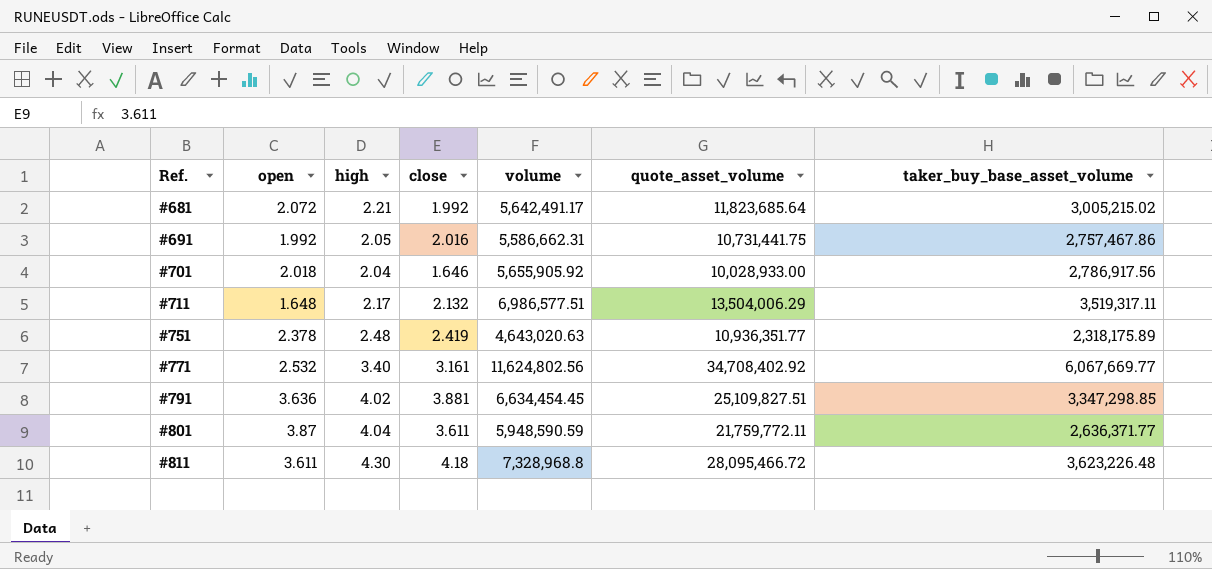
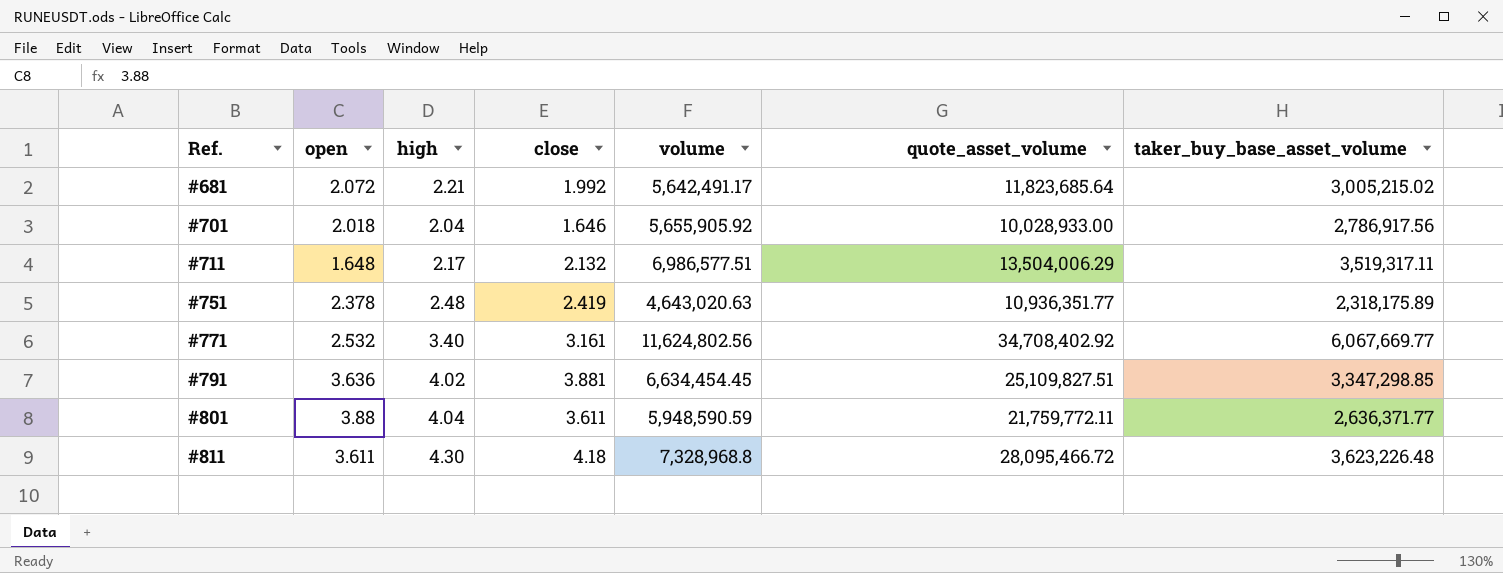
row #691: 1.992 | 2.05 | 2.016 | 5,586,662.31 | 10,731,441.75 | 2,757,467.86 -> none
#801 | open: 3.87 -> 3.88

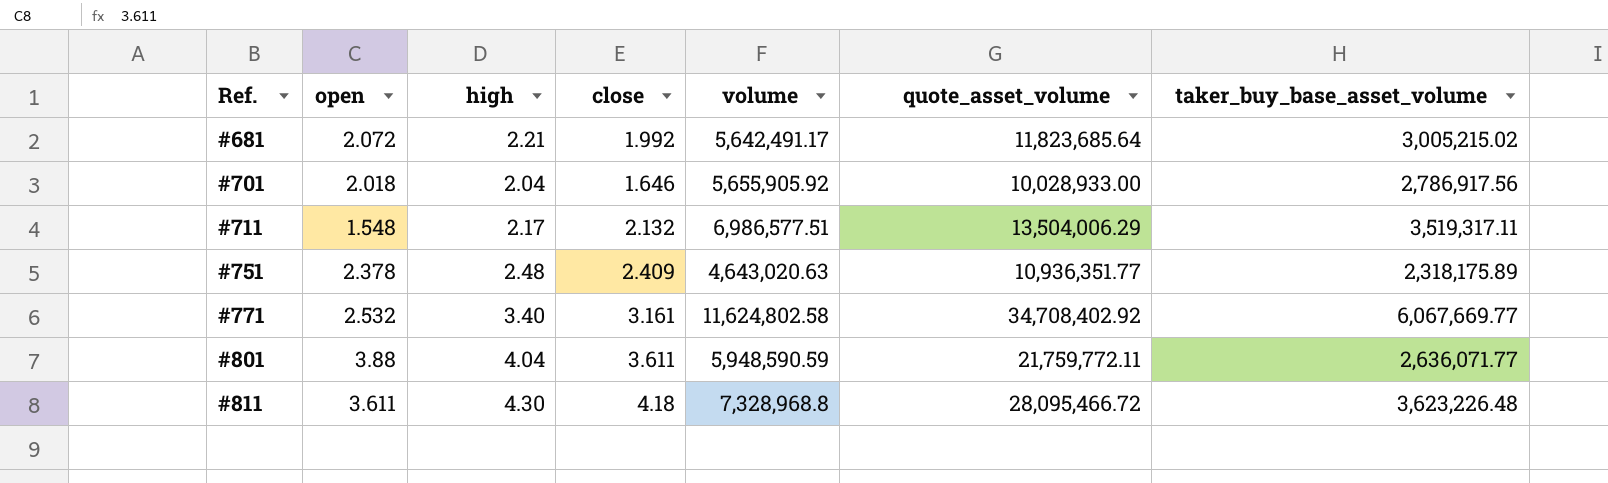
row #791: 3.636 | 4.02 | 3.881 | 6,634,454.45 | 25,109,827.51 | 3,347,298.85 -> none
#711 | open: 1.648 -> 1.548
#751 | close: 2.419 -> 2.409
#771 | volume: 11,624,802.56 -> 11,624,802.58
#801 | taker_buy_base_asset_volume: 2,636,371.77 -> 2,636,071.77

